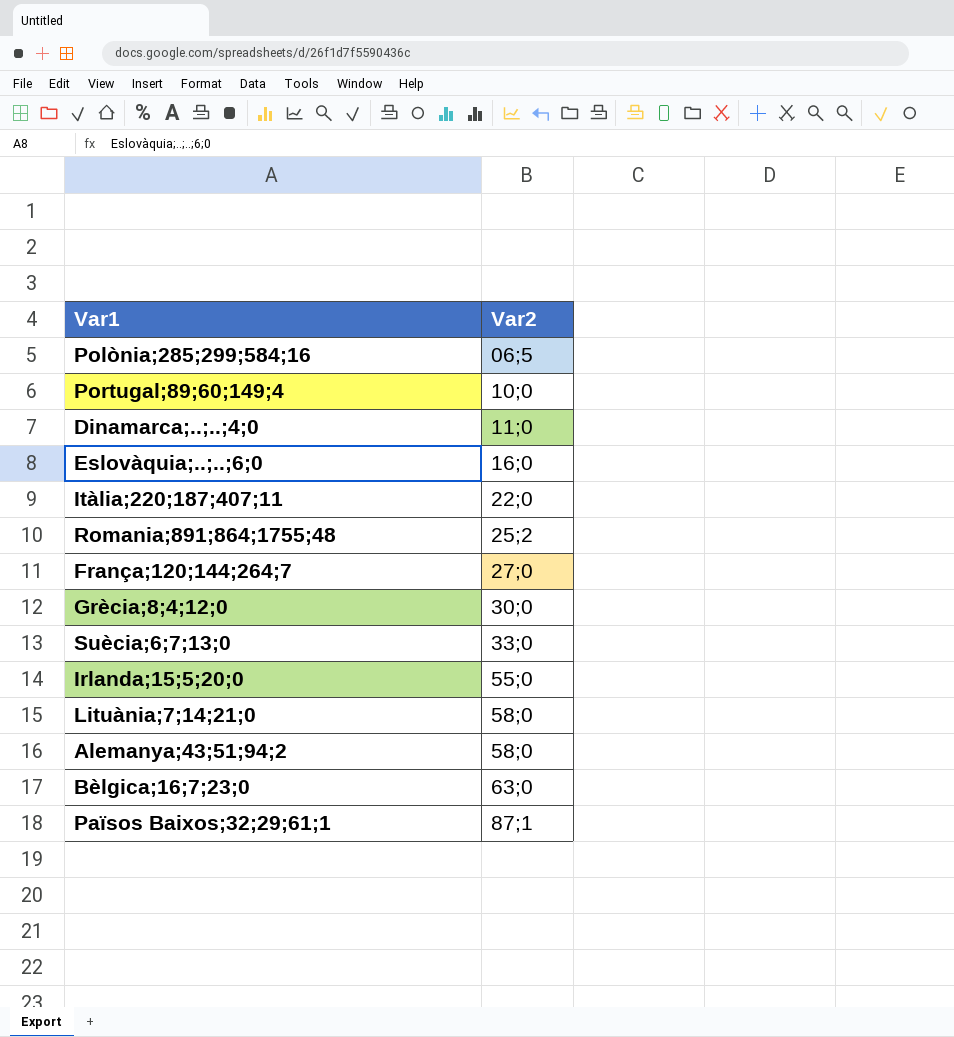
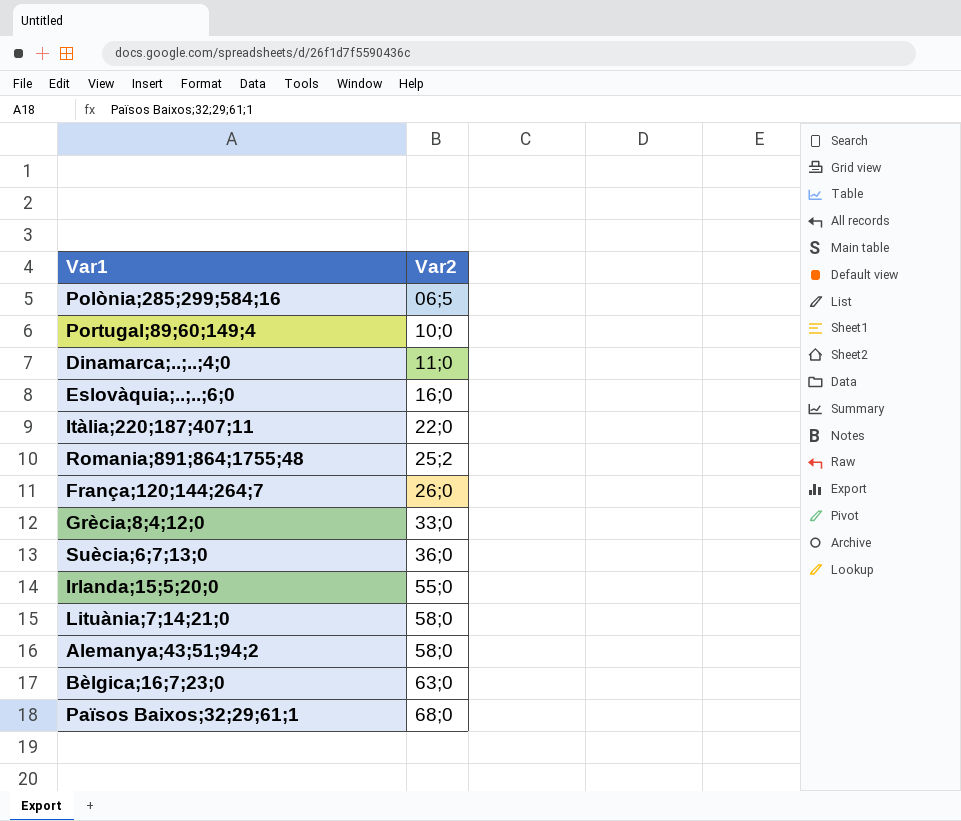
França;120;144;264;7 | Var2: 27;0 -> 26;0
Grècia;8;4;12;0 | Var2: 30;0 -> 33;0
Suècia;6;7;13;0 | Var2: 33;0 -> 36;0
Països Baixos;32;29;61;1 | Var2: 87;1 -> 68;0

